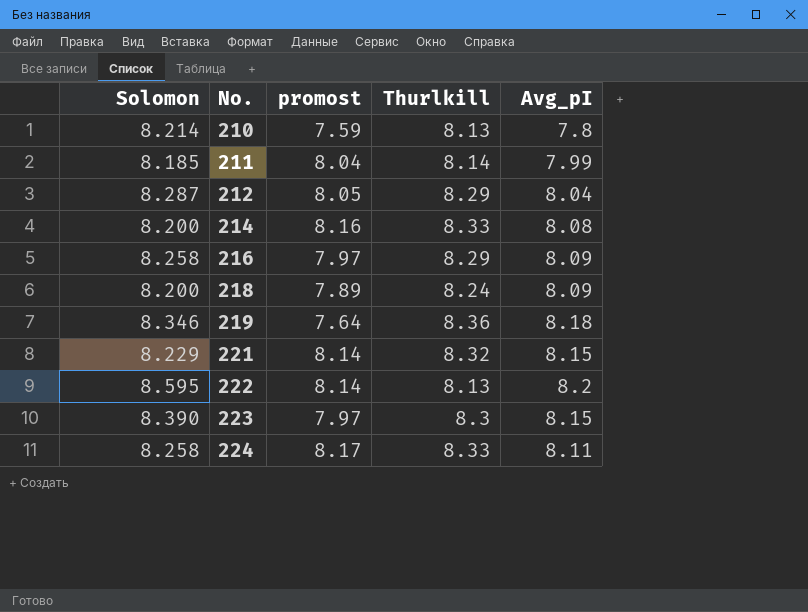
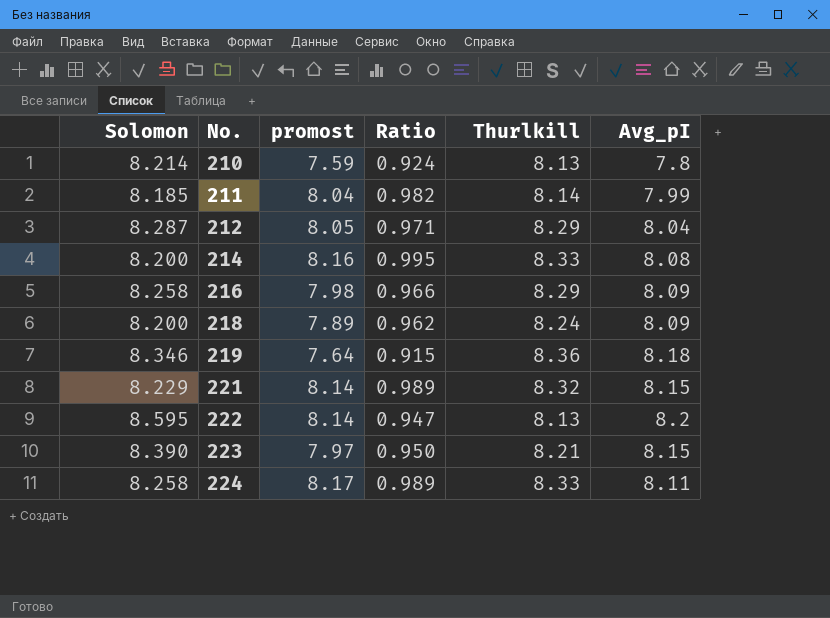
column Ratio | formula: none -> [promost] / [Solomon]
216 | promost: 7.97 -> 7.98
223 | Thurlkill: 8.3 -> 8.21

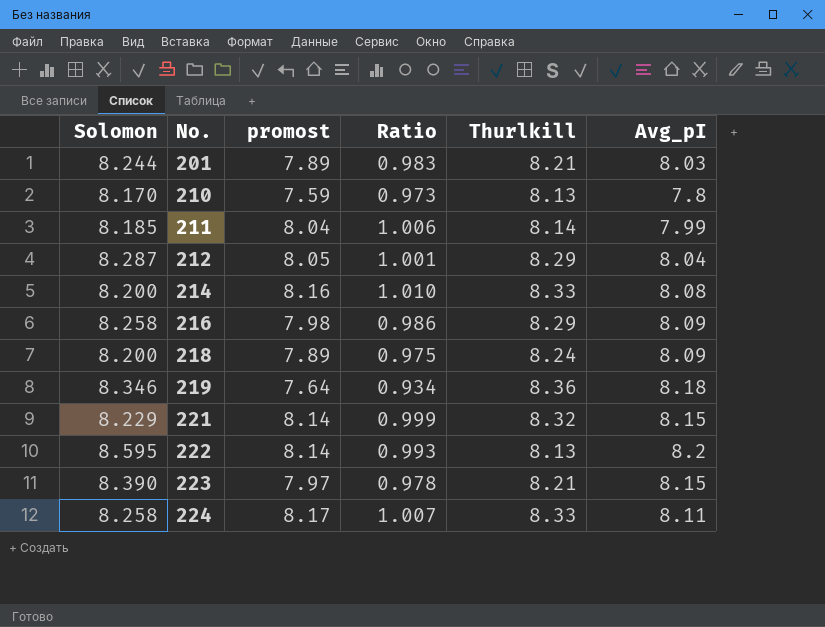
column Ratio | formula: [promost] / [Solomon] -> [promost] / [Avg_pI]
row 201: none -> 8.244 | 7.89 | 0.983 | 8.21 | 8.03
210 | Solomon: 8.214 -> 8.170

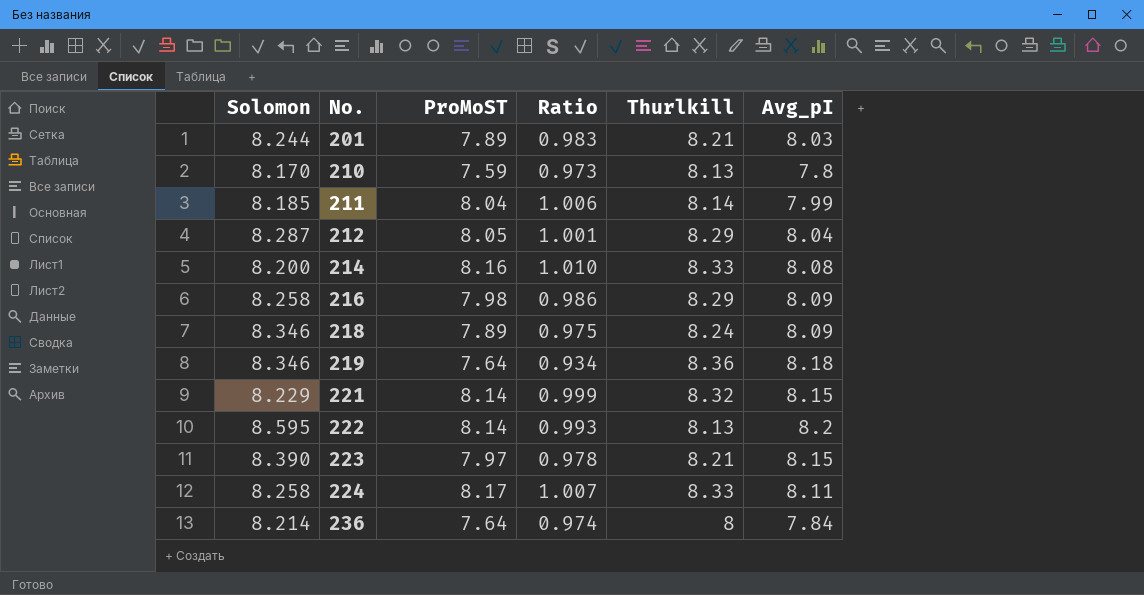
column name: promost -> ProMoST
218 | Solomon: 8.200 -> 8.346
row 236: none -> 8.214 | 7.64 | 0.974 | 8 | 7.84

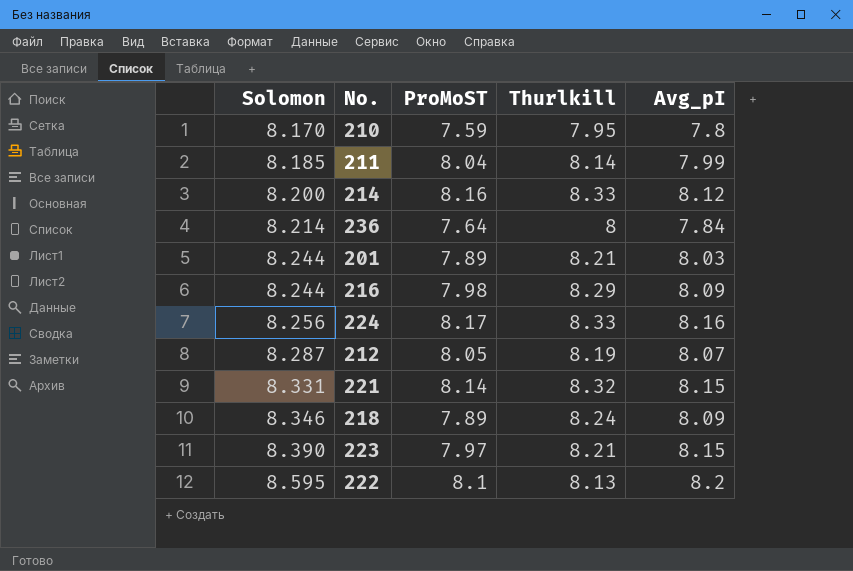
row order: No. ascending -> Solomon ascending
column Ratio | formula: [ProMoST] / [Avg_pI] -> none
row 219: 8.346 | 7.64 | 0.934 | 8.36 | 8.18 -> none
210 | Thurlkill: 8.13 -> 7.95
214 | Avg_pI: 8.08 -> 8.12
216 | Solomon: 8.258 -> 8.244
224 | Solomon: 8.258 -> 8.256
224 | Avg_pI: 8.11 -> 8.16
212 | Thurlkill: 8.29 -> 8.19
212 | Avg_pI: 8.04 -> 8.07
221 | Solomon: 8.229 -> 8.331
222 | ProMoST: 8.14 -> 8.1

